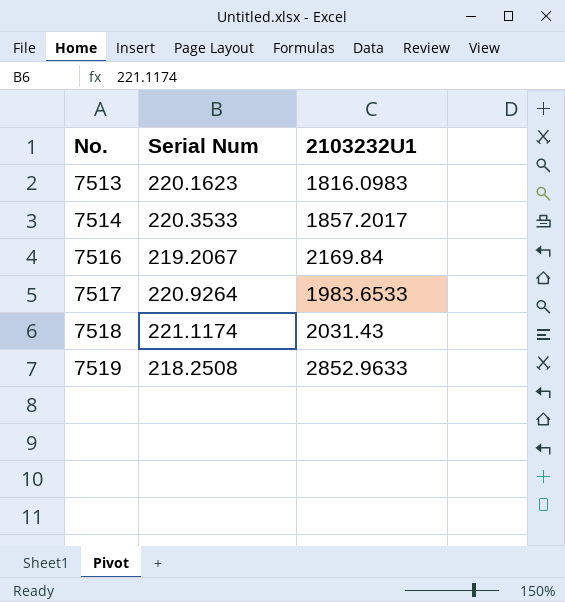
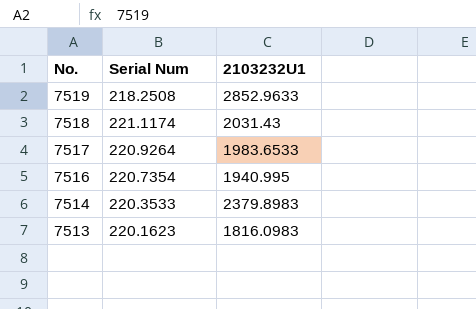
row order: No. ascending -> No. descending
7516 | Serial Num: 219.2067 -> 220.7354
7516 | 2103232U1: 2169.84 -> 1940.995
7514 | 2103232U1: 1857.2017 -> 2379.8983

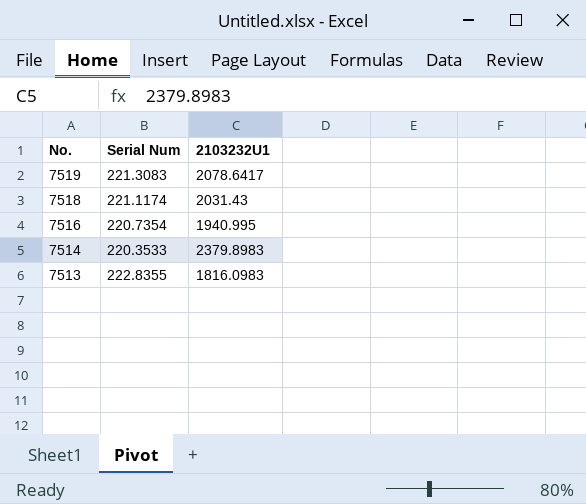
row 7517: 220.9264 | 1983.6533 -> none
7519 | Serial Num: 218.2508 -> 221.3083
7519 | 2103232U1: 2852.9633 -> 2078.6417
7513 | Serial Num: 220.1623 -> 222.8355

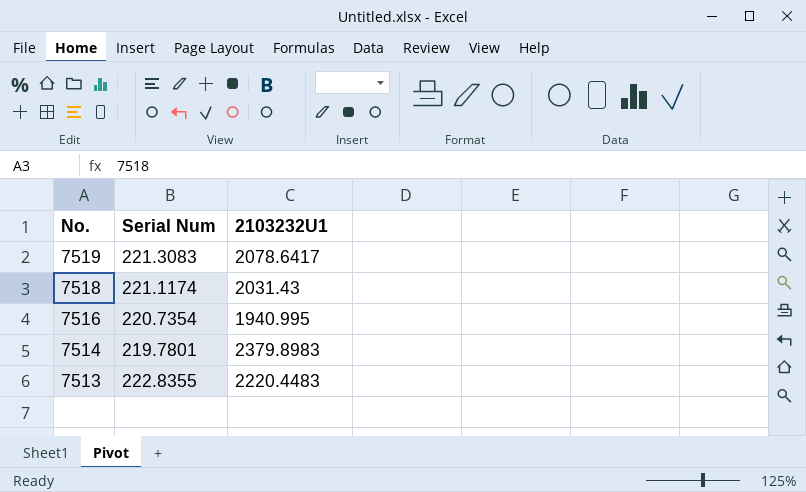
7514 | Serial Num: 220.3533 -> 219.7801
7513 | 2103232U1: 1816.0983 -> 2220.4483

